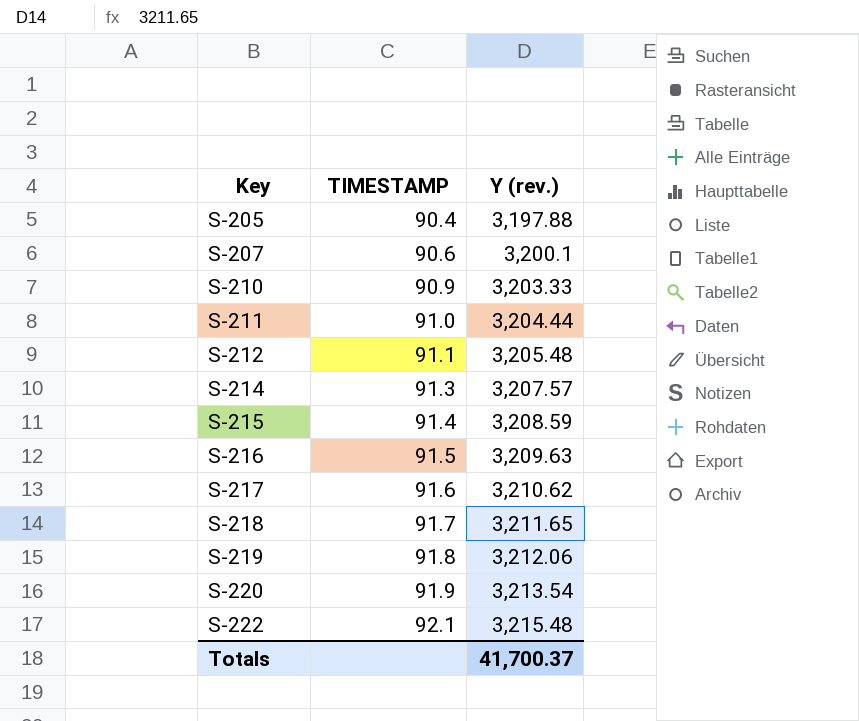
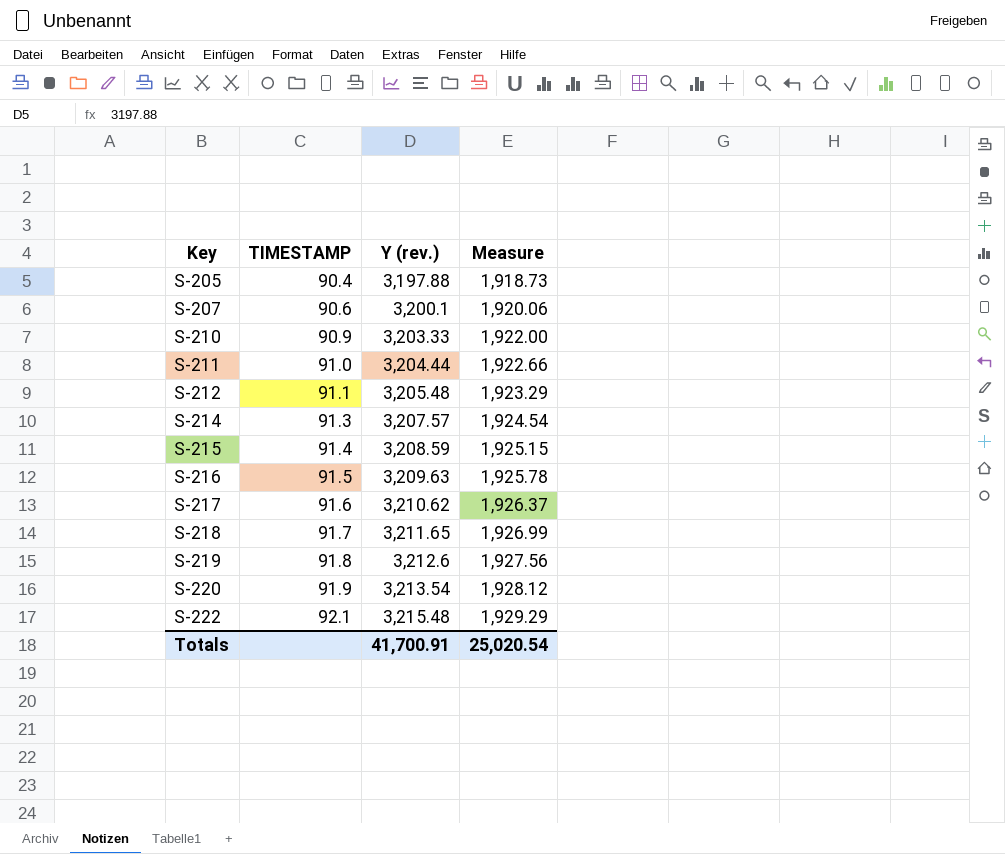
column Measure | formula: none -> [Y (rev.)] * 0.6
S-219 | Y (rev.): 3,212.06 -> 3,212.6
Totals | Y (rev.): 41,700.37 -> 41,700.91

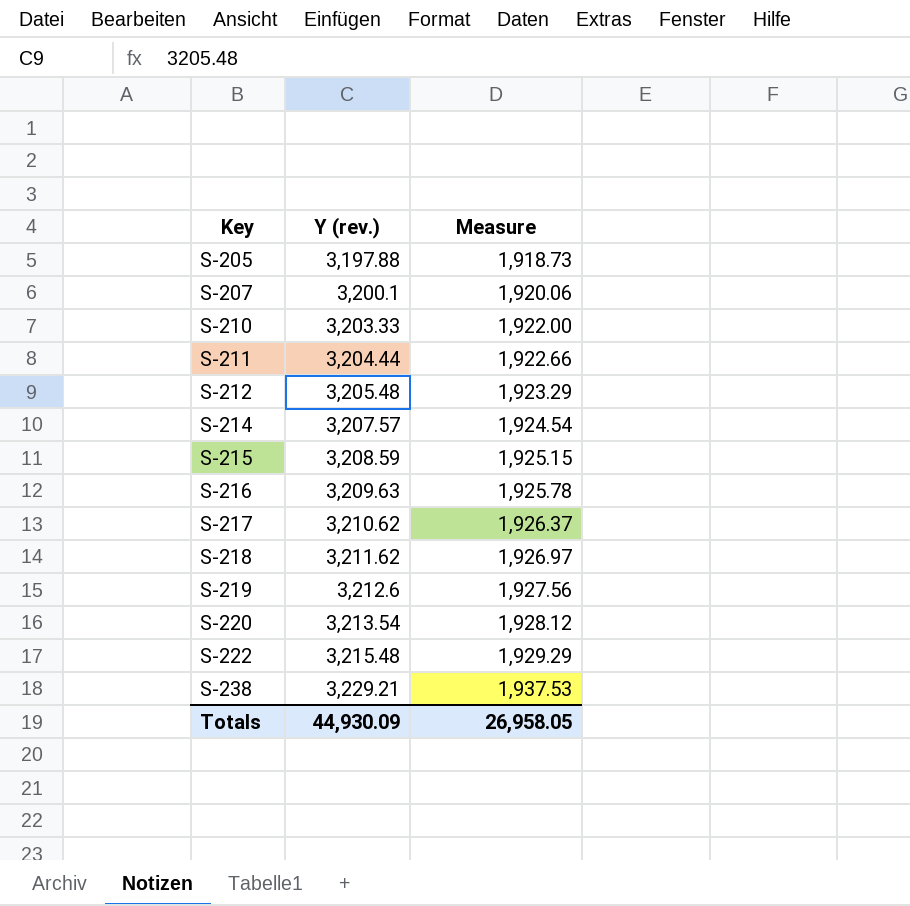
column TIMESTAMP | position: 2 -> none
S-218 | Y (rev.): 3,211.65 -> 3,211.62
S-218 | Measure: 1,926.99 -> 1,926.97
row S-238: none -> 3,229.21 | 1,937.53
Totals | Y (rev.): 41,700.91 -> 44,930.09
Totals | Measure: 25,020.54 -> 26,958.05

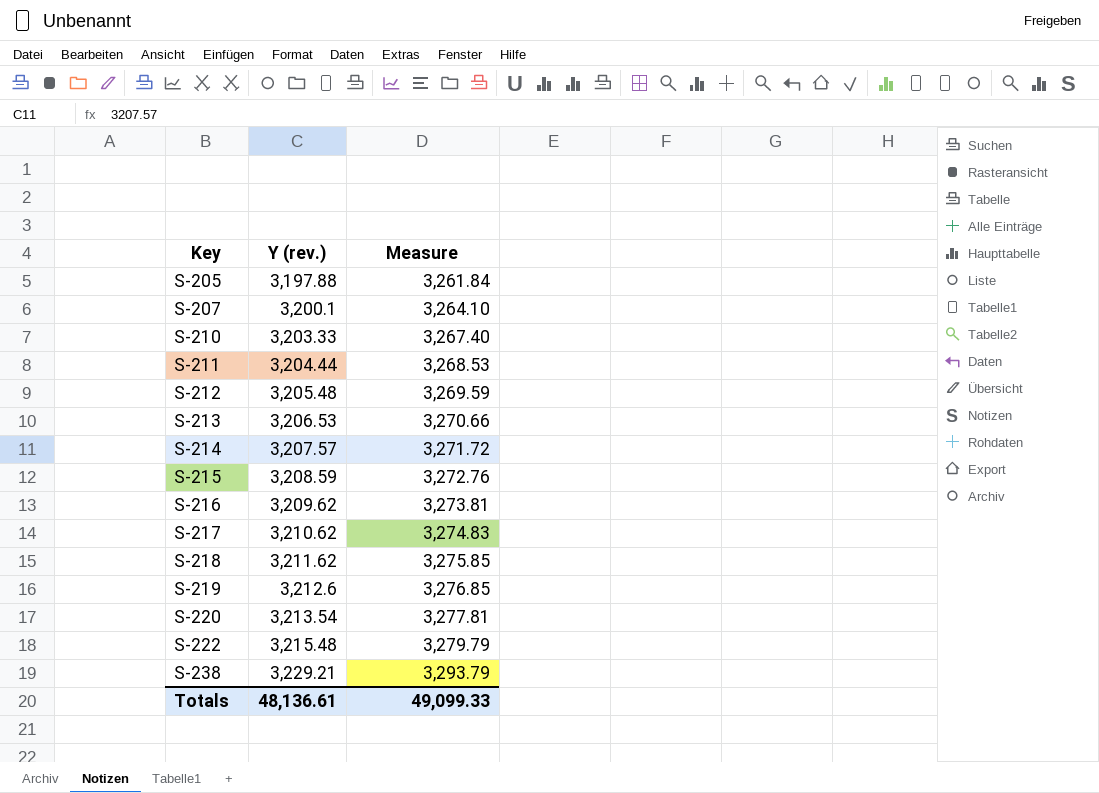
column Measure | formula: [Y (rev.)] * 0.6 -> [Y (rev.)] * 1.02
row S-213: none -> 3,206.53 | 3,270.66
S-216 | Y (rev.): 3,209.63 -> 3,209.62
Totals | Y (rev.): 44,930.09 -> 48,136.61
Totals | Measure: 26,958.05 -> 49,099.33

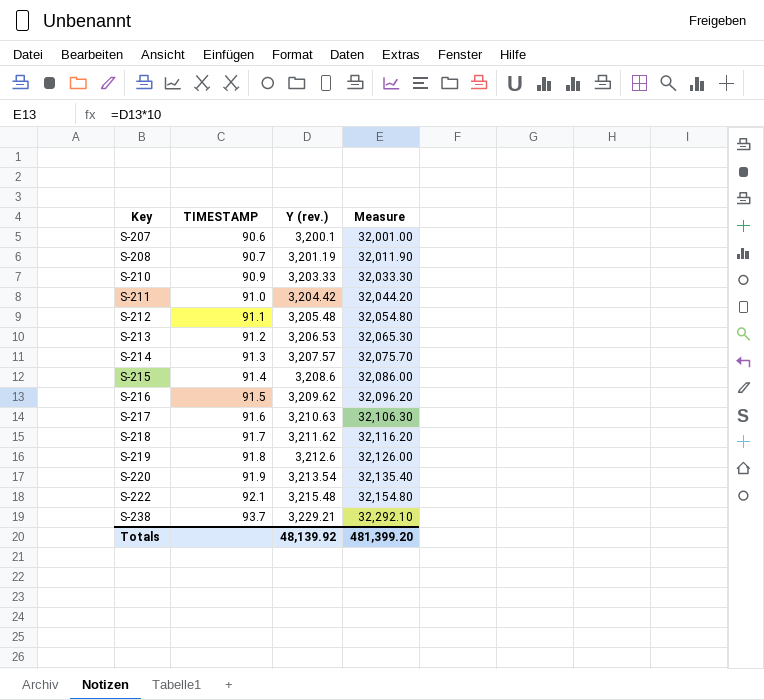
column TIMESTAMP | position: none -> 2
column Measure | formula: [Y (rev.)] * 1.02 -> [Y (rev.)] * 10
row S-205: 3,197.88 | 3,261.84 -> none
row S-208: none -> 90.7 | 3,201.19 | 32,011.90
S-211 | Y (rev.): 3,204.44 -> 3,204.42
S-215 | Y (rev.): 3,208.59 -> 3,208.6
S-217 | Y (rev.): 3,210.62 -> 3,210.63
Totals | Y (rev.): 48,136.61 -> 48,139.92
Totals | Measure: 49,099.33 -> 481,399.20

